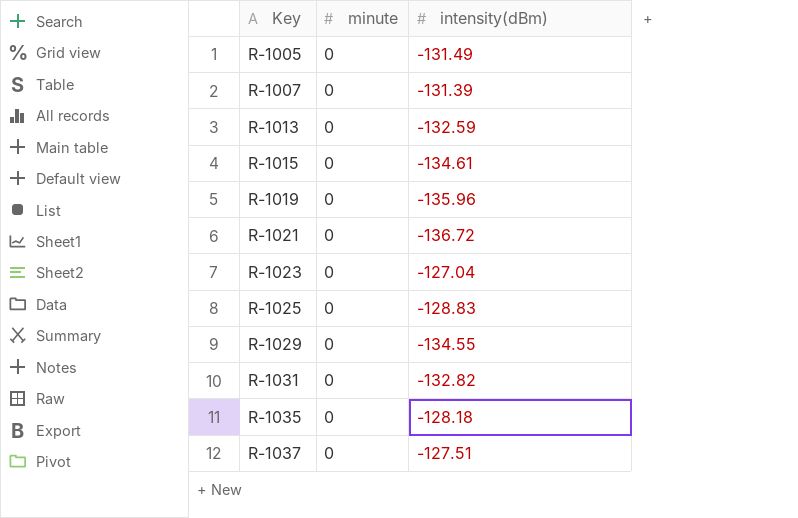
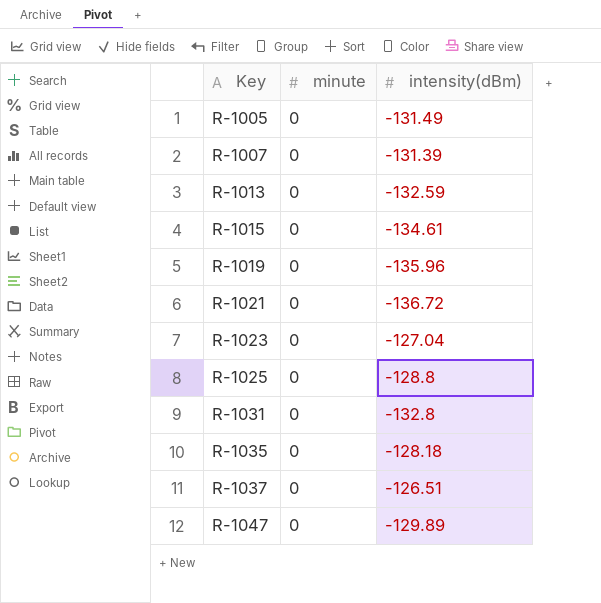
row R-1029: 0 | -134.55 -> none
R-1025 | intensity(dBm): -128.83 -> -128.8
R-1031 | intensity(dBm): -132.82 -> -132.8
R-1037 | intensity(dBm): -127.51 -> -126.51
row R-1047: none -> 0 | -129.89

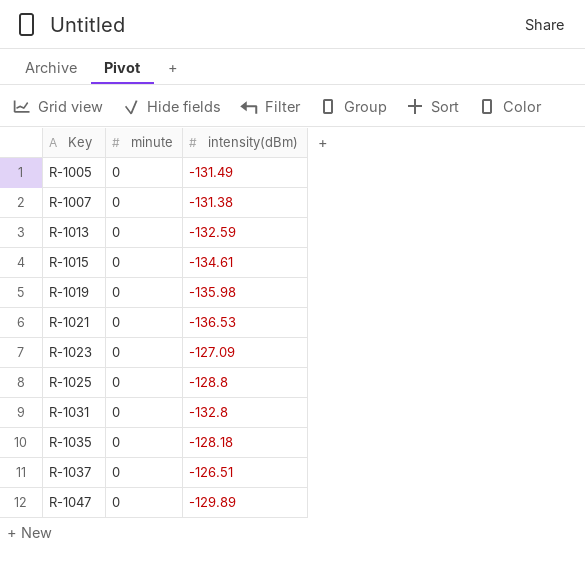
R-1007 | intensity(dBm): -131.39 -> -131.38
R-1019 | intensity(dBm): -135.96 -> -135.98
R-1021 | intensity(dBm): -136.72 -> -136.53
R-1023 | intensity(dBm): -127.04 -> -127.09

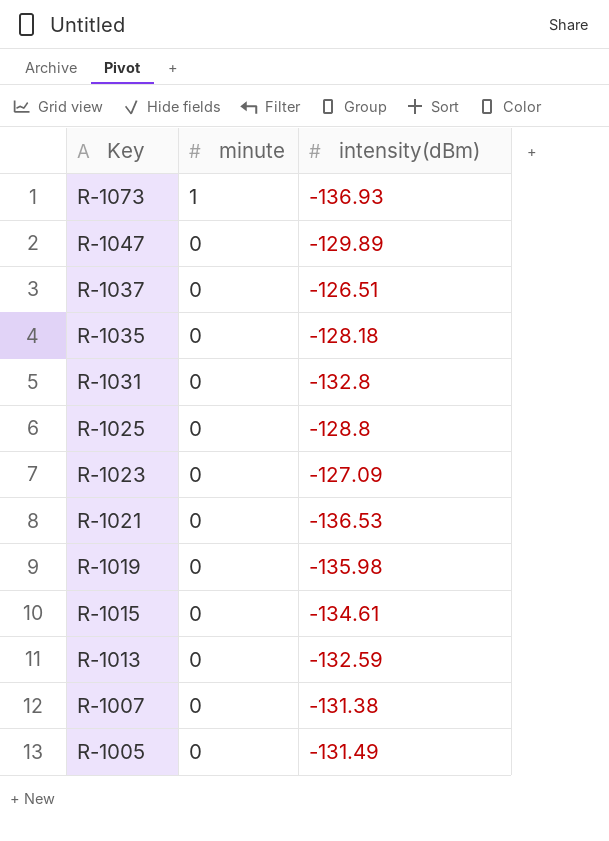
row order: Key ascending -> Key descending
row R-1073: none -> 1 | -136.93

